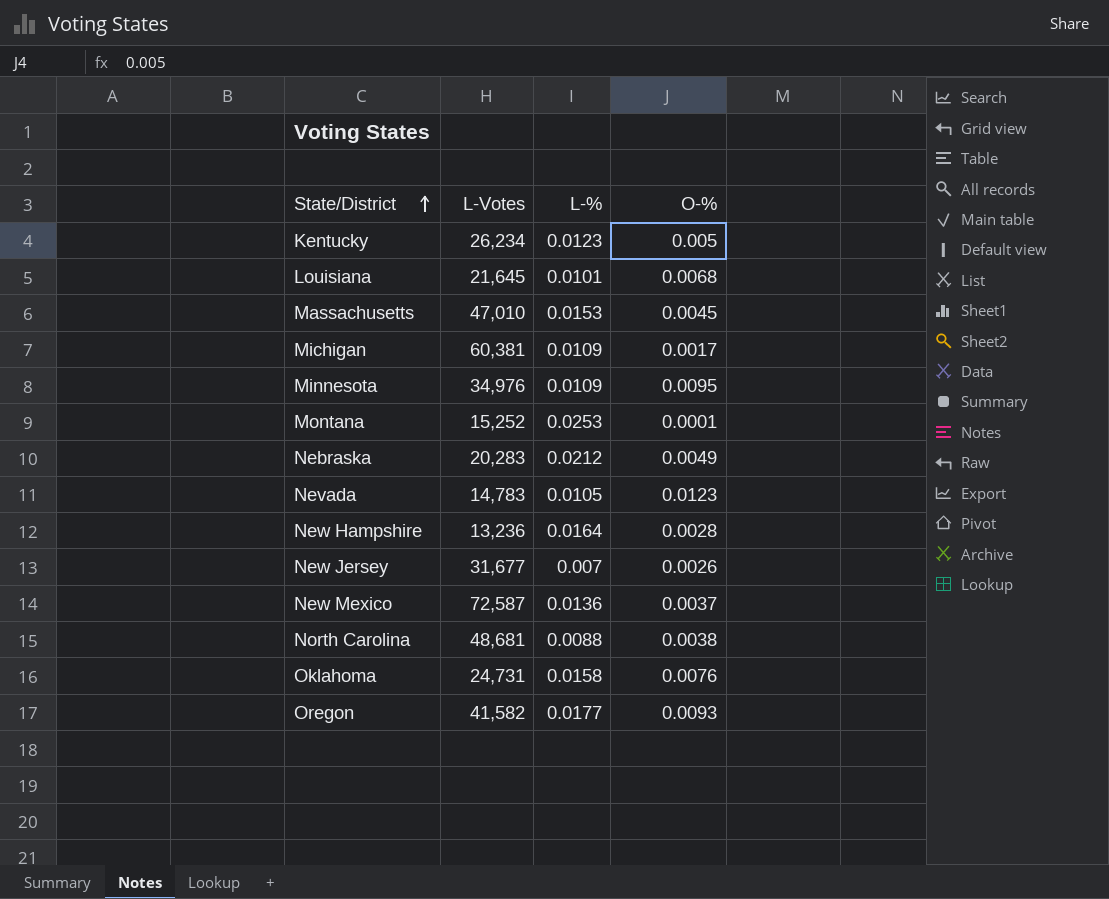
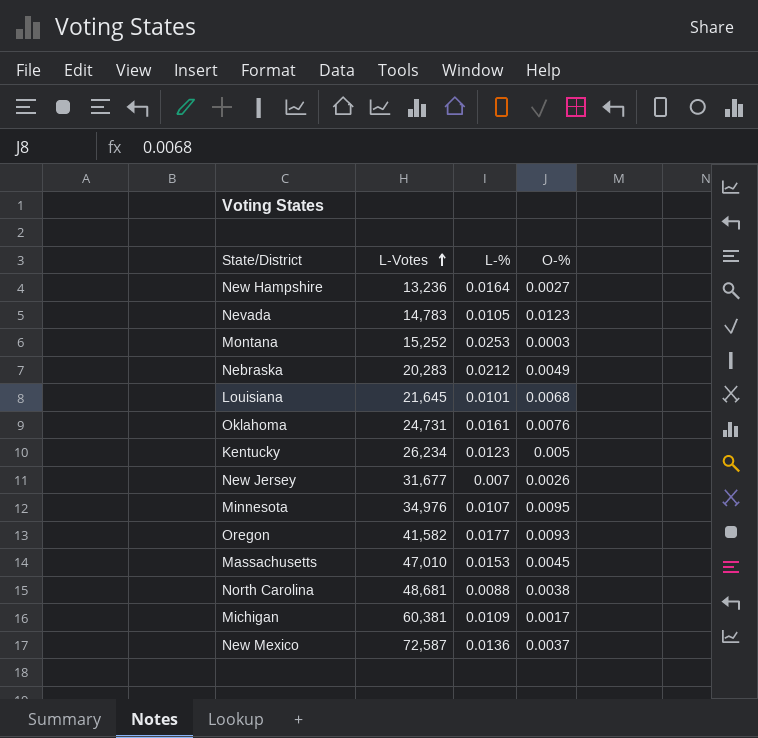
row order: State/District ascending -> L-Votes ascending
New Hampshire | O-%: 0.0028 -> 0.0027
Montana | O-%: 0.0001 -> 0.0003
Oklahoma | L-%: 0.0158 -> 0.0161
Minnesota | L-%: 0.0109 -> 0.0107

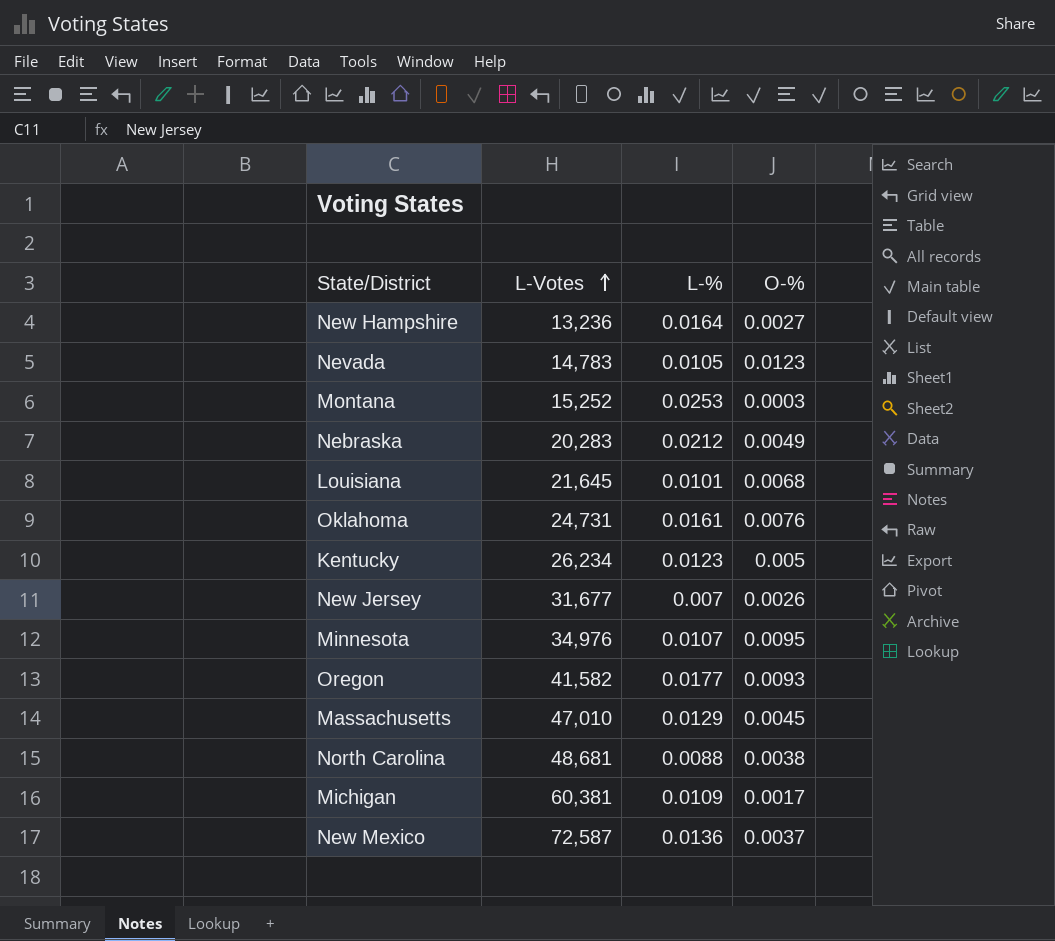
Massachusetts | L-%: 0.0153 -> 0.0129

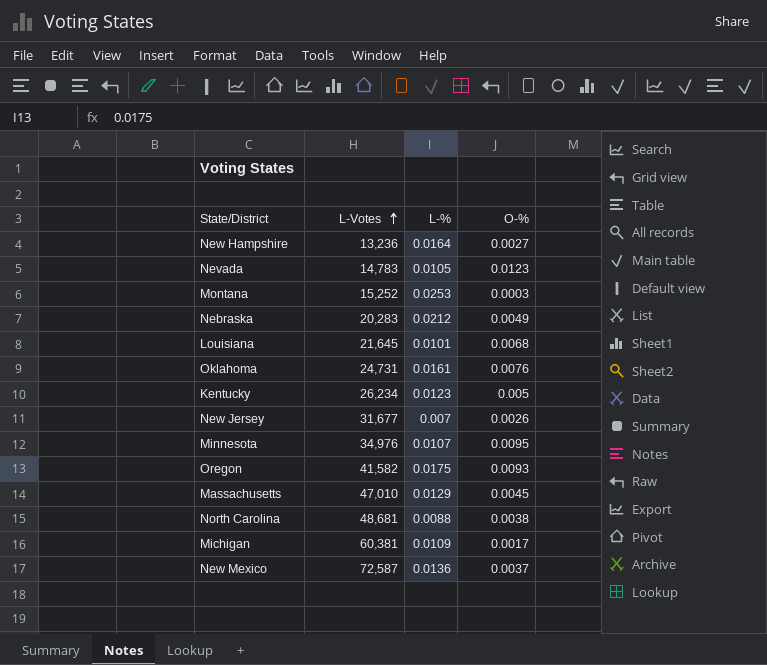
Oregon | L-%: 0.0177 -> 0.0175

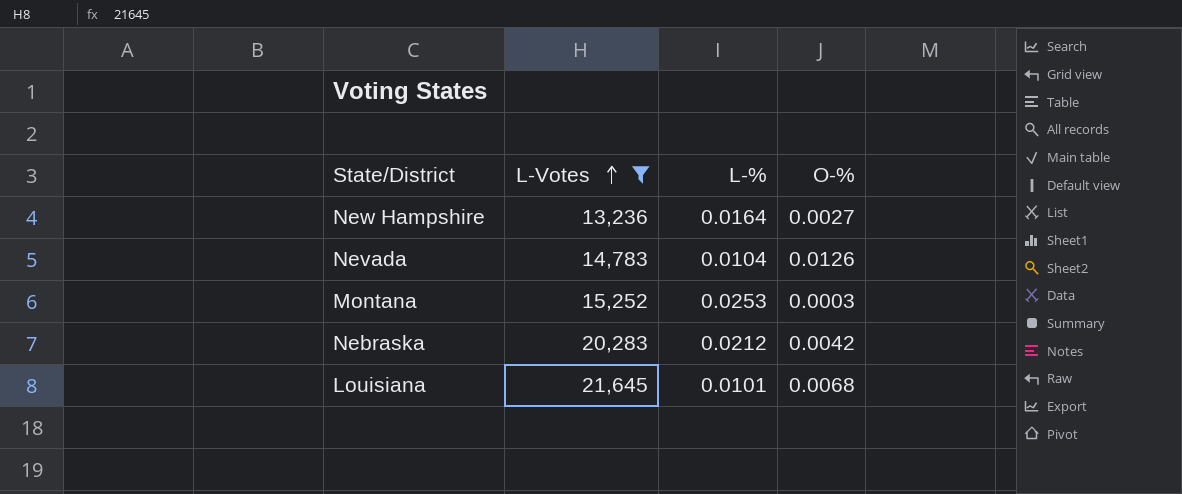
filter: none -> L-Votes <= 21,645
Nevada | L-%: 0.0105 -> 0.0104
Nevada | O-%: 0.0123 -> 0.0126
Nebraska | O-%: 0.0049 -> 0.0042

